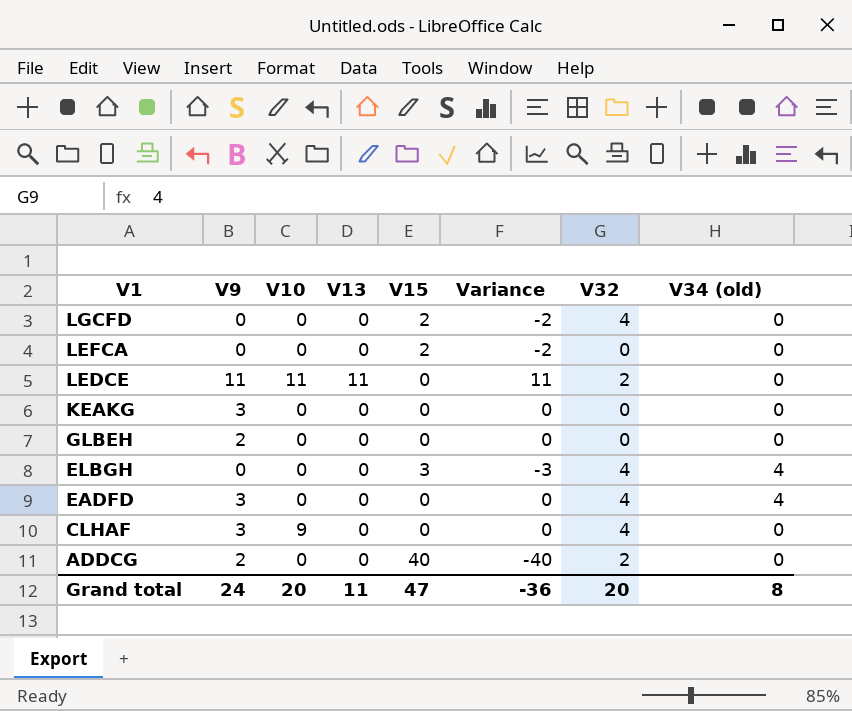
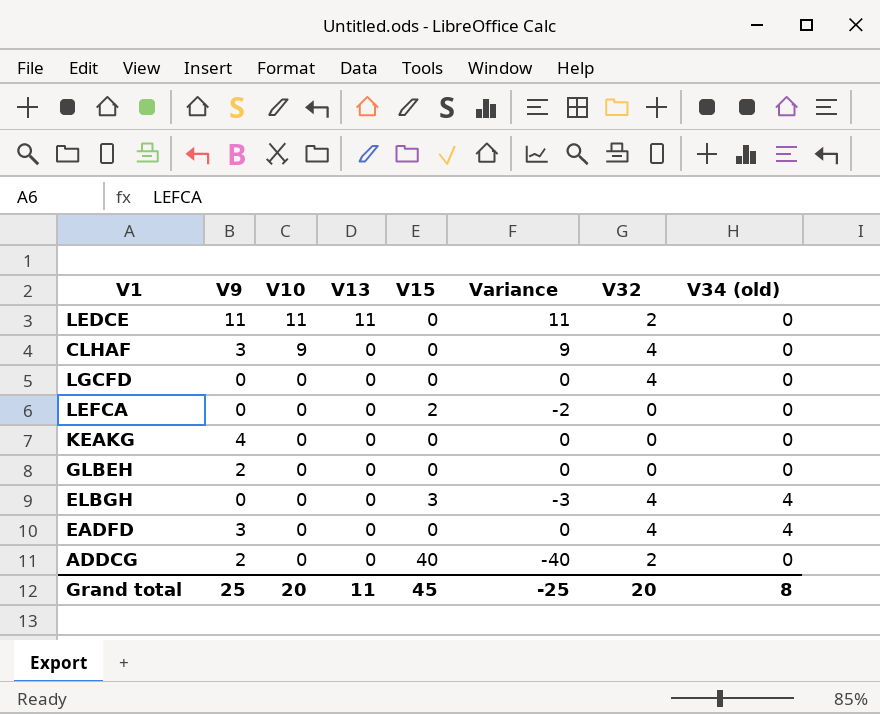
row order: V1 descending -> V10 descending
column Variance | formula: [V13] - [V15] -> [V10] - [V15]
LGCFD | V15: 2 -> 0
KEAKG | V9: 3 -> 4
Grand total | V9: 24 -> 25
Grand total | V15: 47 -> 45
Grand total | Variance: -36 -> -25

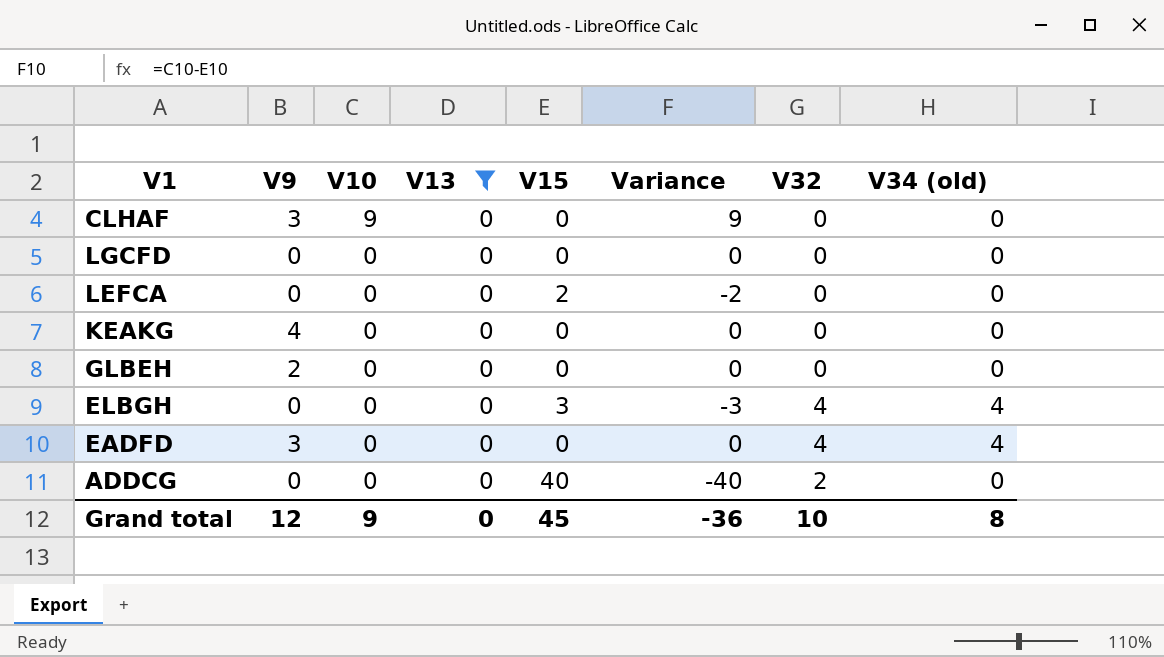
filter: none -> V13 = 0
CLHAF | V32: 4 -> 0
LGCFD | V32: 4 -> 0
ADDCG | V9: 2 -> 0
Grand total | V9: 25 -> 12
Grand total | V10: 20 -> 9
Grand total | V13: 11 -> 0
Grand total | Variance: -25 -> -36
Grand total | V32: 20 -> 10

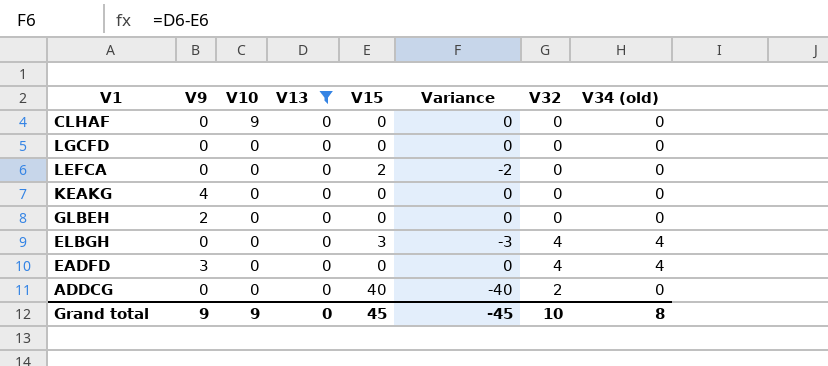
column Variance | formula: [V10] - [V15] -> [V13] - [V15]
CLHAF | V9: 3 -> 0
Grand total | V9: 12 -> 9
Grand total | Variance: -36 -> -45

